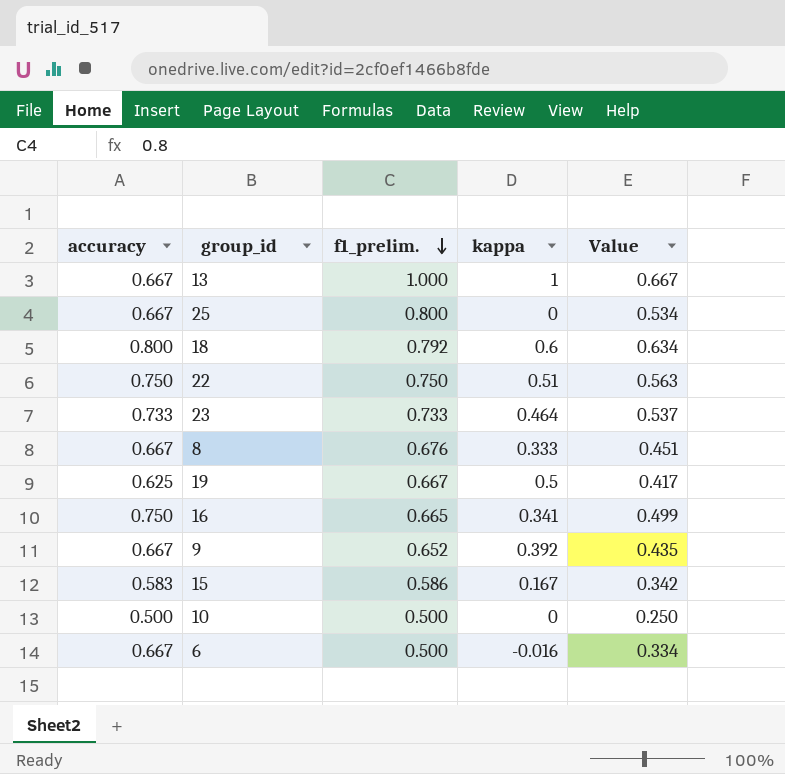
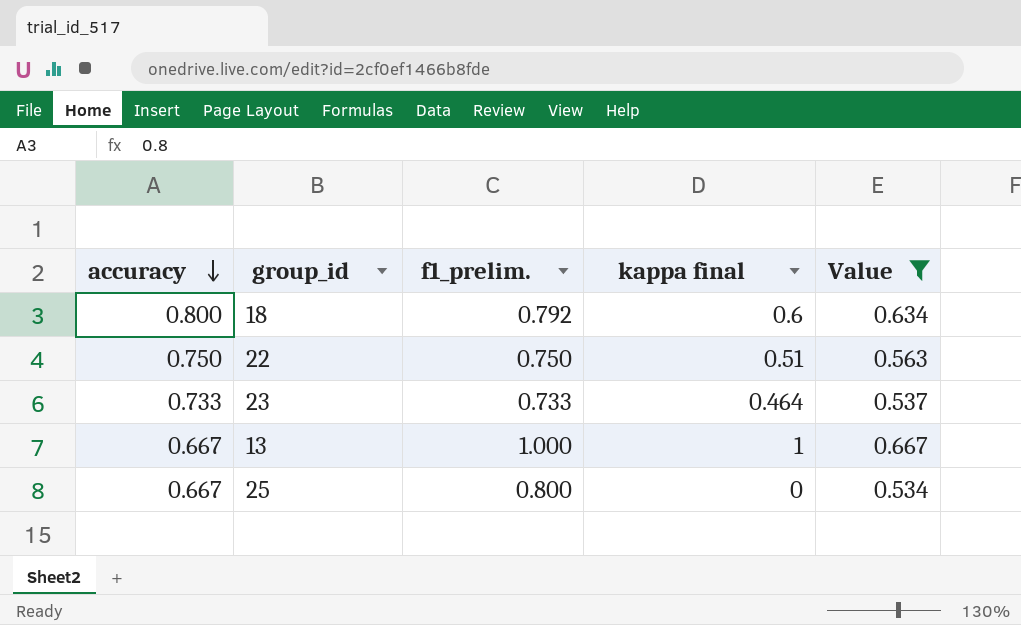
filter: none -> Value >= 0.534
row order: f1_prelim. descending -> accuracy descending
column name: kappa -> kappa final

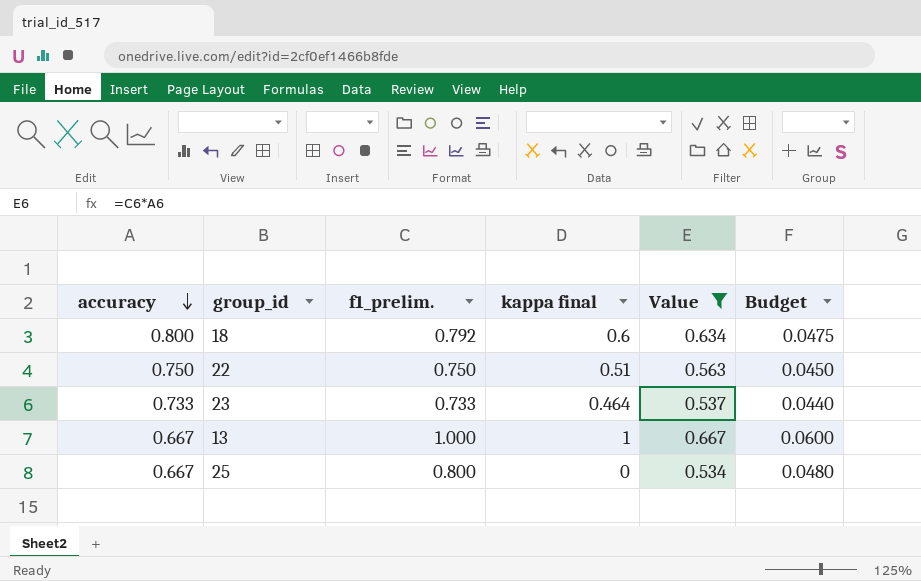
column Budget | formula: none -> [f1_prelim.] * 0.06

